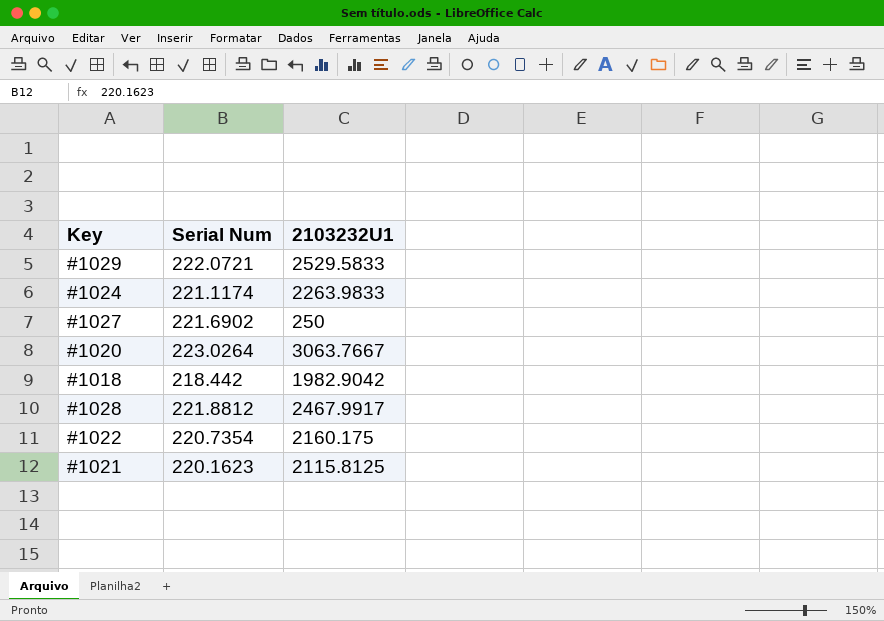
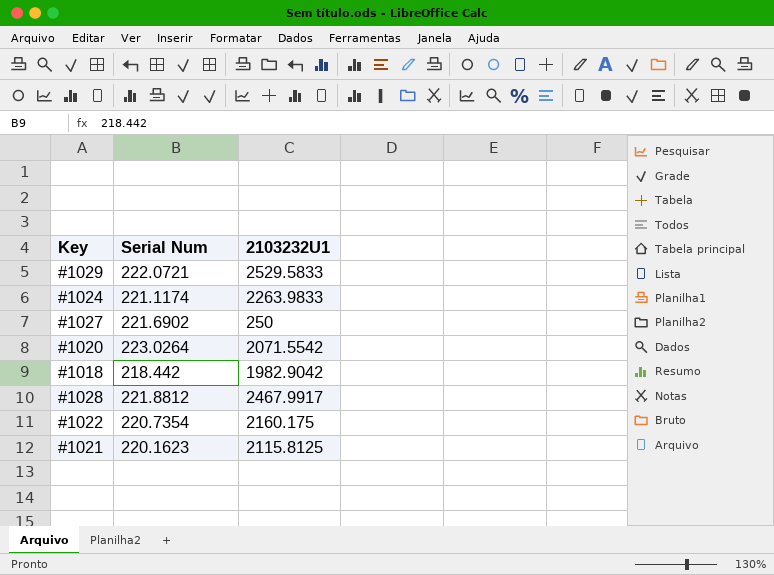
#1020 | 2103232U1: 3063.7667 -> 2071.5542

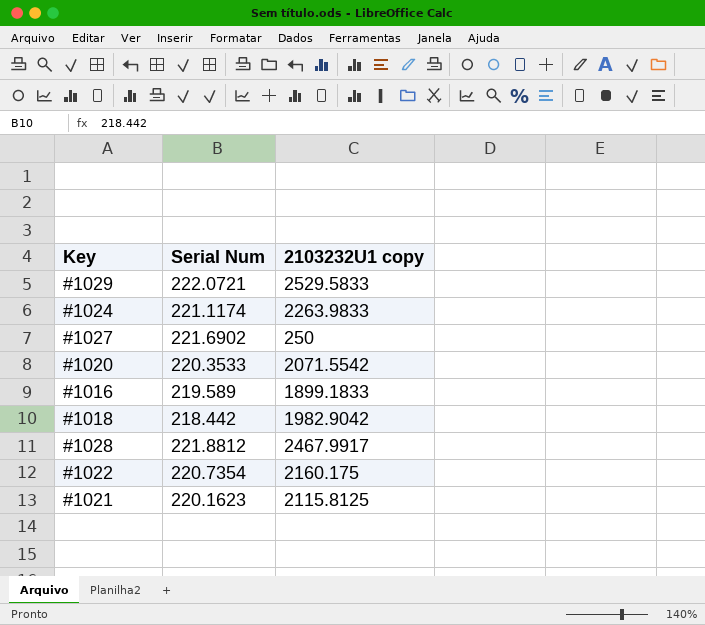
column name: 2103232U1 -> 2103232U1 copy
#1020 | Serial Num: 223.0264 -> 220.3533
row #1016: none -> 219.589 | 1899.1833

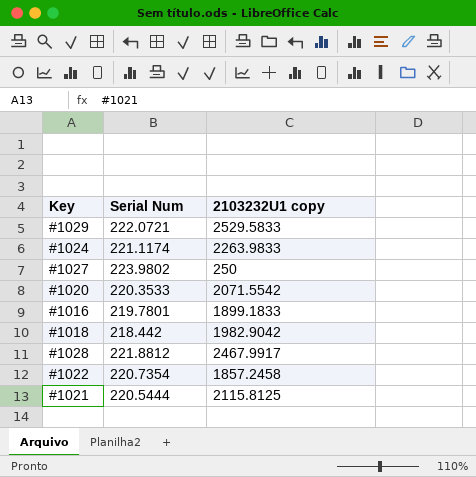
#1027 | Serial Num: 221.6902 -> 223.9802
#1016 | Serial Num: 219.589 -> 219.7801
#1022 | 2103232U1 copy: 2160.175 -> 1857.2458
#1021 | Serial Num: 220.1623 -> 220.5444

